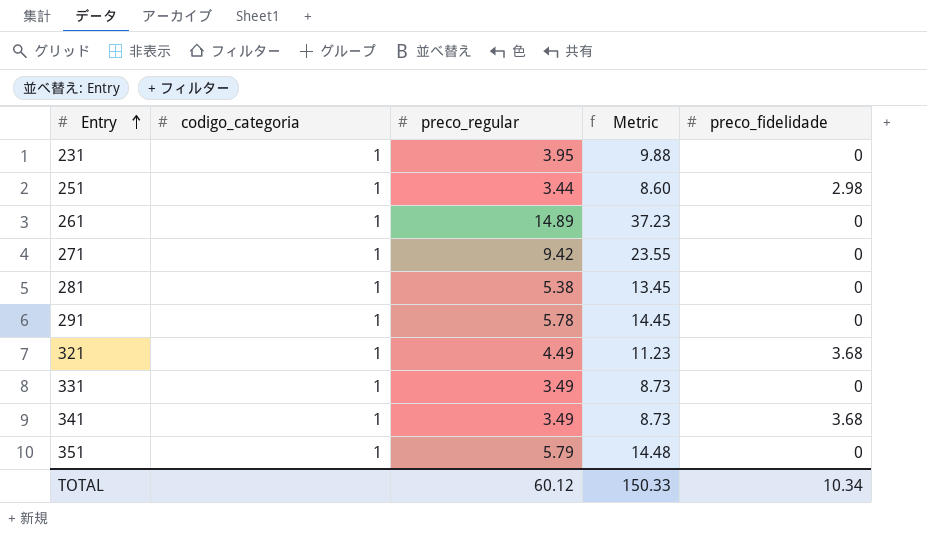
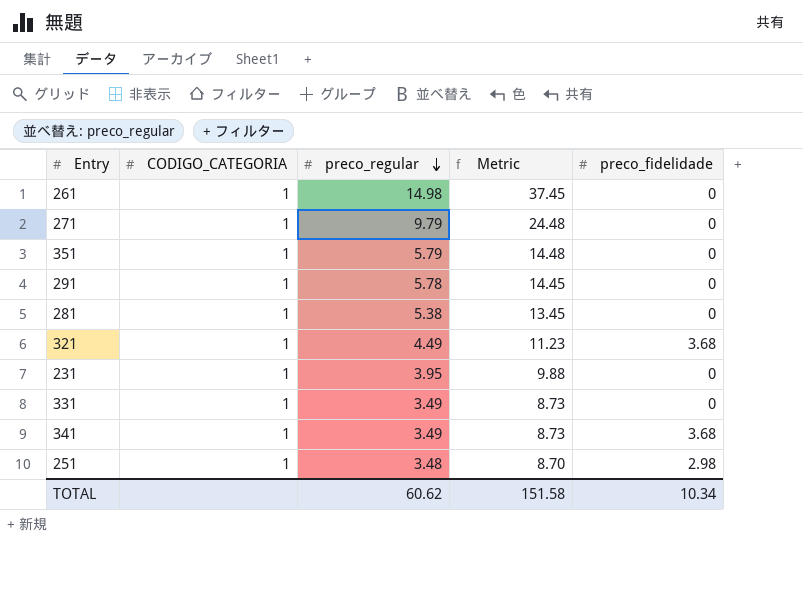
row order: Entry ascending -> preco_regular descending
column name: codigo_categoria -> CODIGO_CATEGORIA
261 | preco_regular: 14.89 -> 14.98
261 | Metric: 37.23 -> 37.45
271 | preco_regular: 9.42 -> 9.79
271 | Metric: 23.55 -> 24.48
251 | preco_regular: 3.44 -> 3.48
251 | Metric: 8.60 -> 8.70
TOTAL | preco_regular: 60.12 -> 60.62
TOTAL | Metric: 150.33 -> 151.58

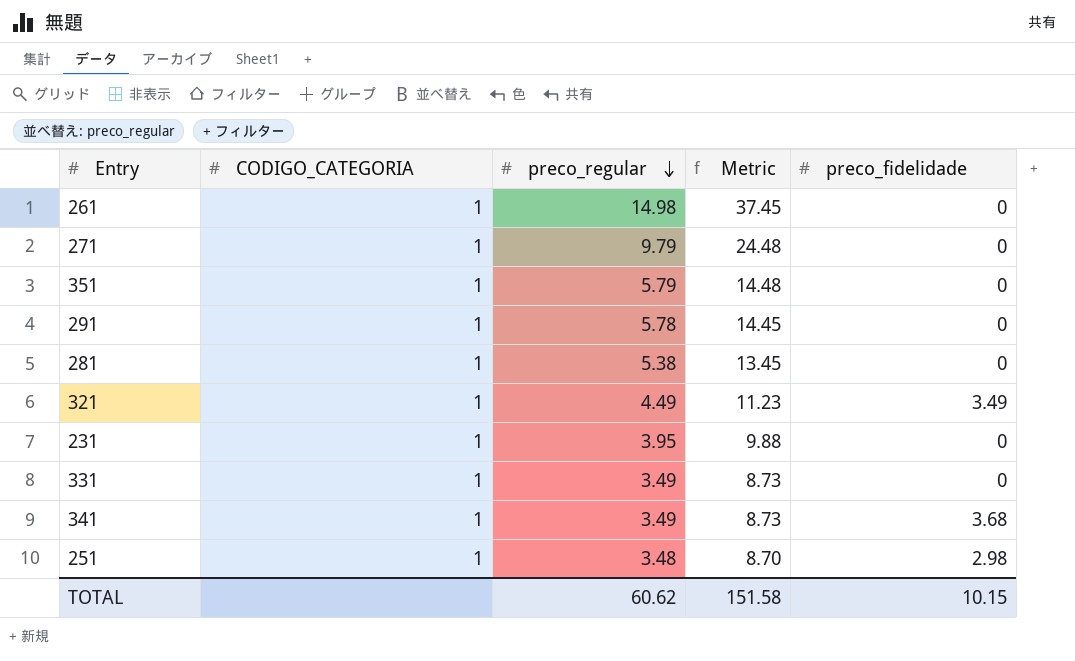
321 | preco_fidelidade: 3.68 -> 3.49
TOTAL | preco_fidelidade: 10.34 -> 10.15

